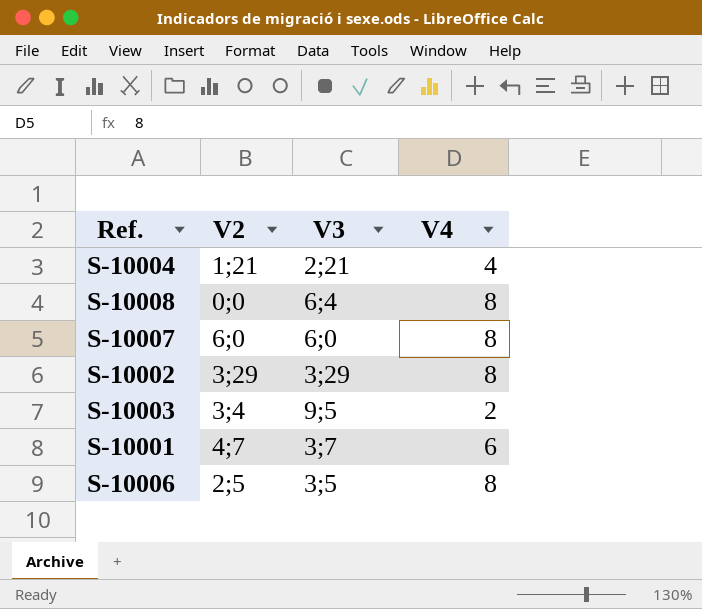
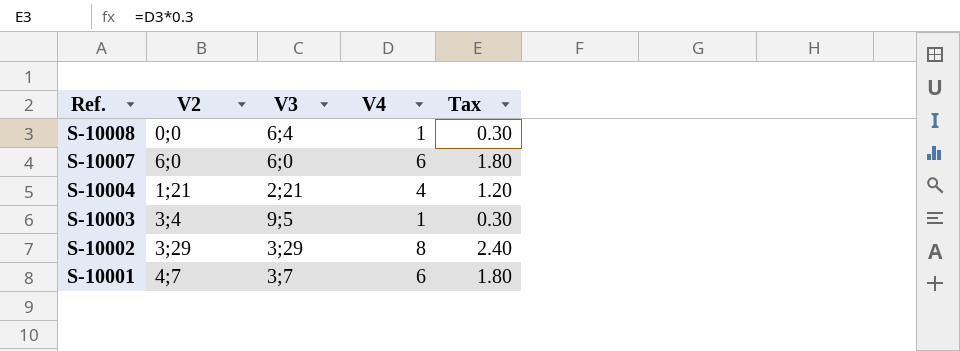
row order: none -> Ref. descending
column Tax | formula: none -> [V4] * 0.3
row S-10006: 2;5 | 3;5 | 8 -> none
S-10008 | V4: 8 -> 1
S-10007 | V4: 8 -> 6
S-10003 | V4: 2 -> 1

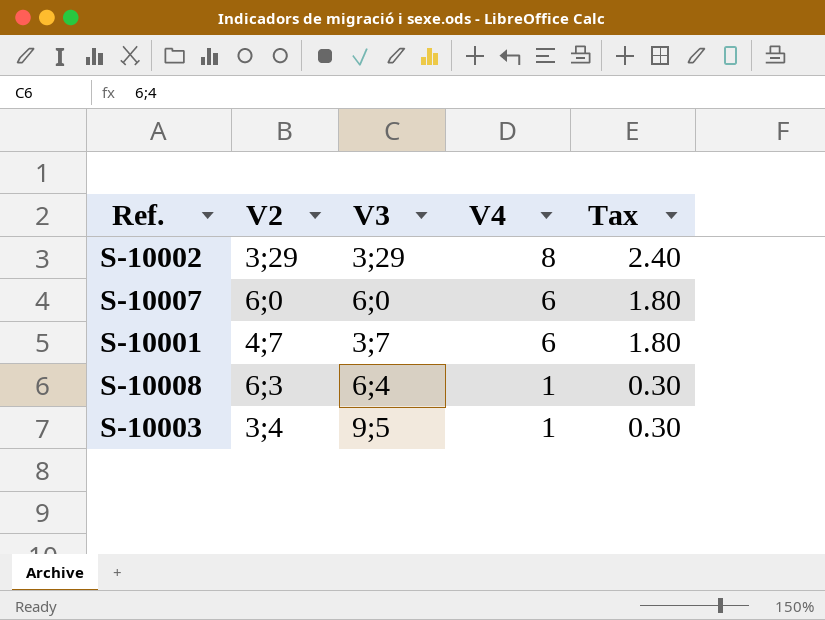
row order: Ref. descending -> V4 descending
row S-10004: 1;21 | 2;21 | 4 | 1.20 -> none
S-10008 | V2: 0;0 -> 6;3

